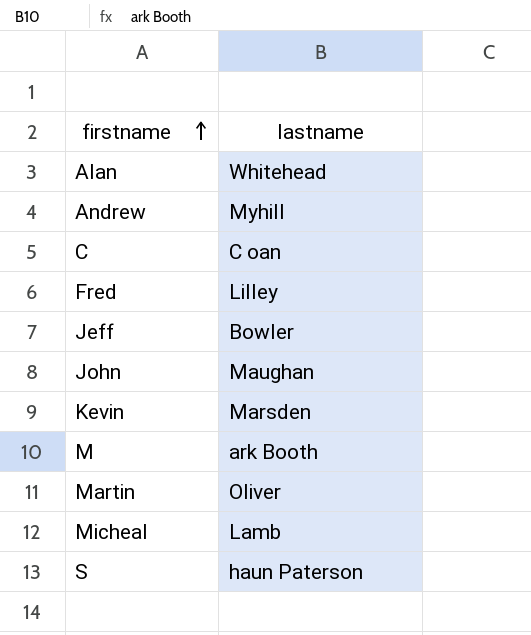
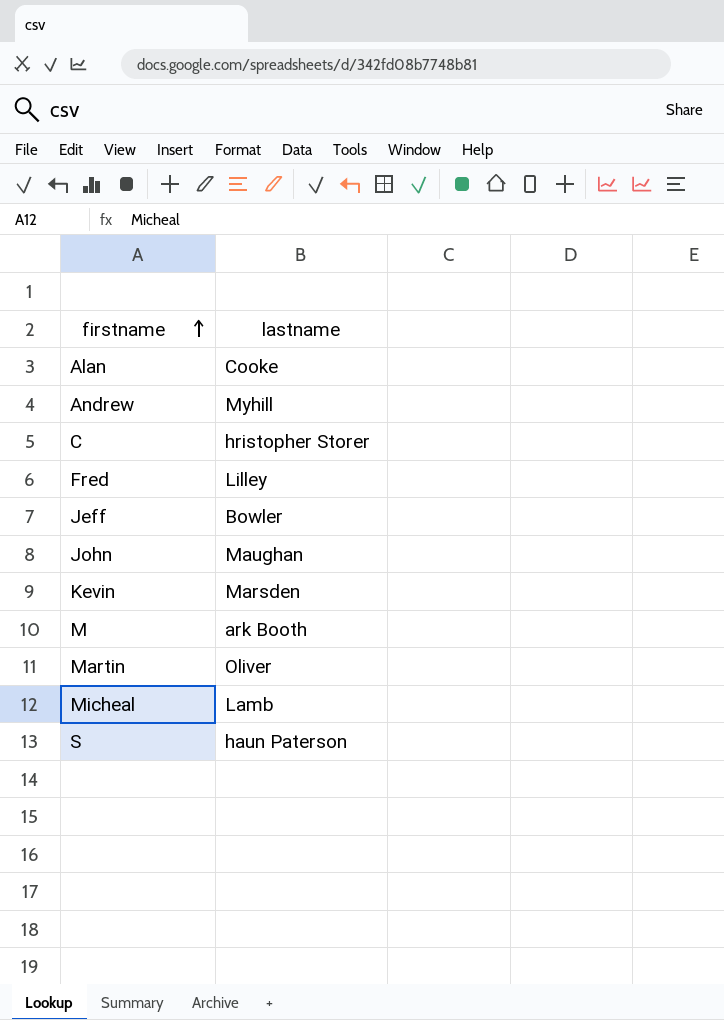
Alan | lastname: Whitehead -> Cooke
C | lastname: C oan -> hristopher Storer

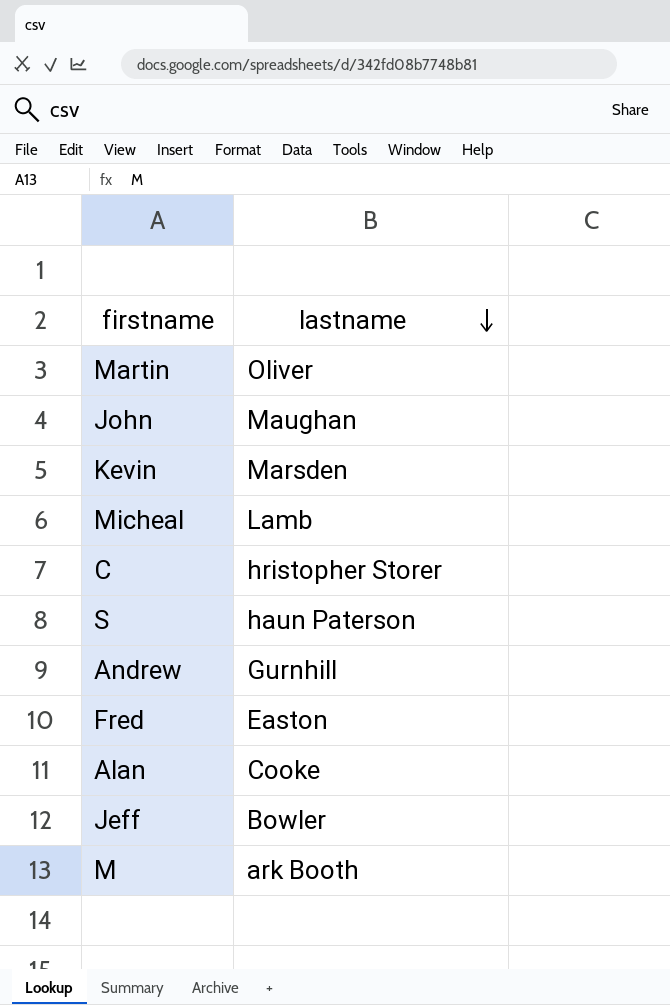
row order: firstname ascending -> lastname descending
Andrew | lastname: Myhill -> Gurnhill
Fred | lastname: Lilley -> Easton

